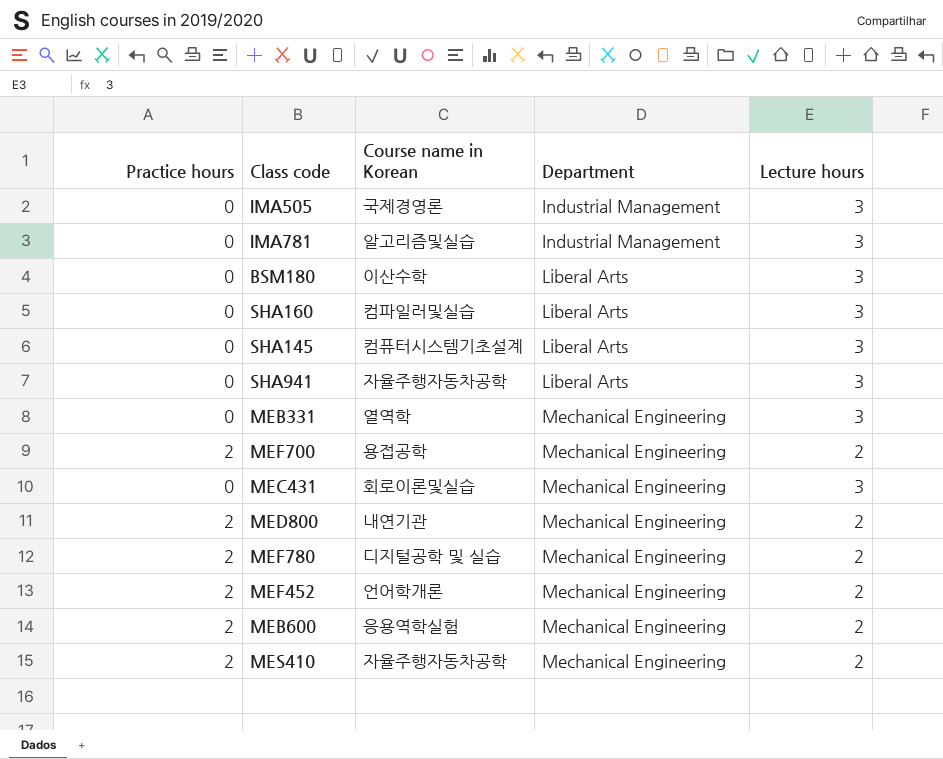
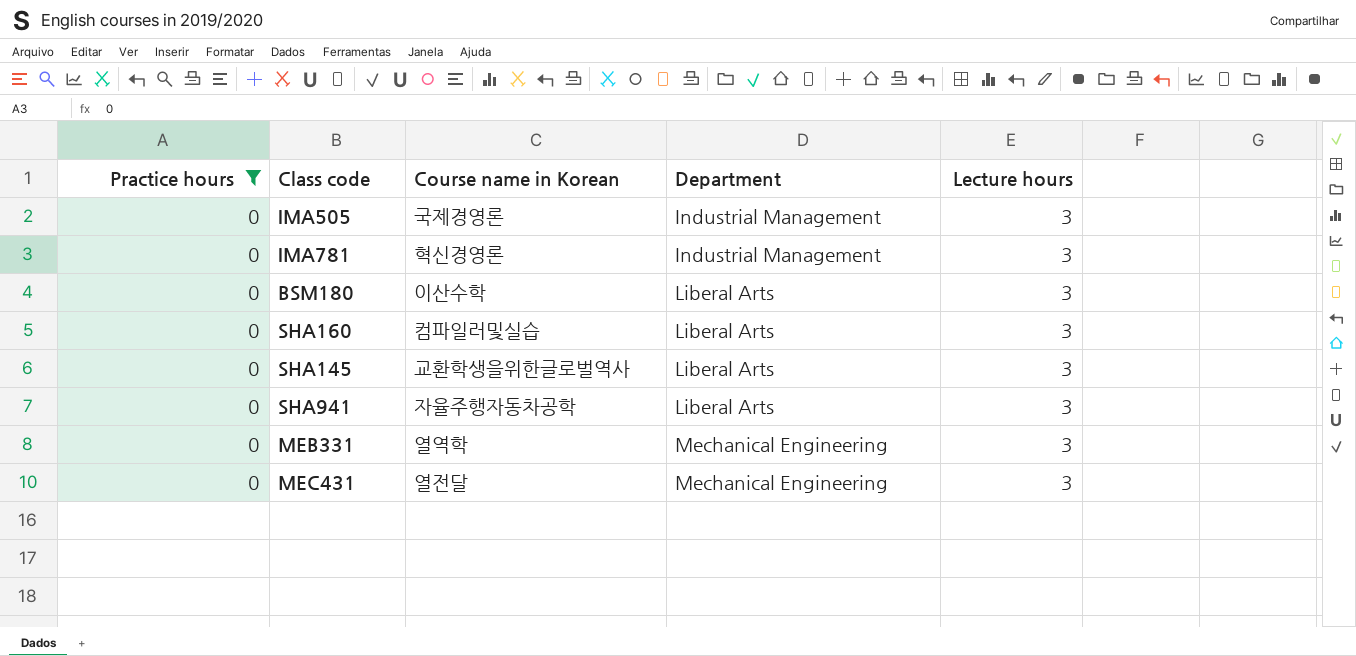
filter: none -> Practice hours = 0
IMA781 | Course name in Korean: 알고리즘및실습 -> 혁신경영론
SHA145 | Course name in Korean: 컴퓨터시스템기초설계 -> 교환학생을위한글로벌역사
MEC431 | Course name in Korean: 회로이론및실습 -> 열전달

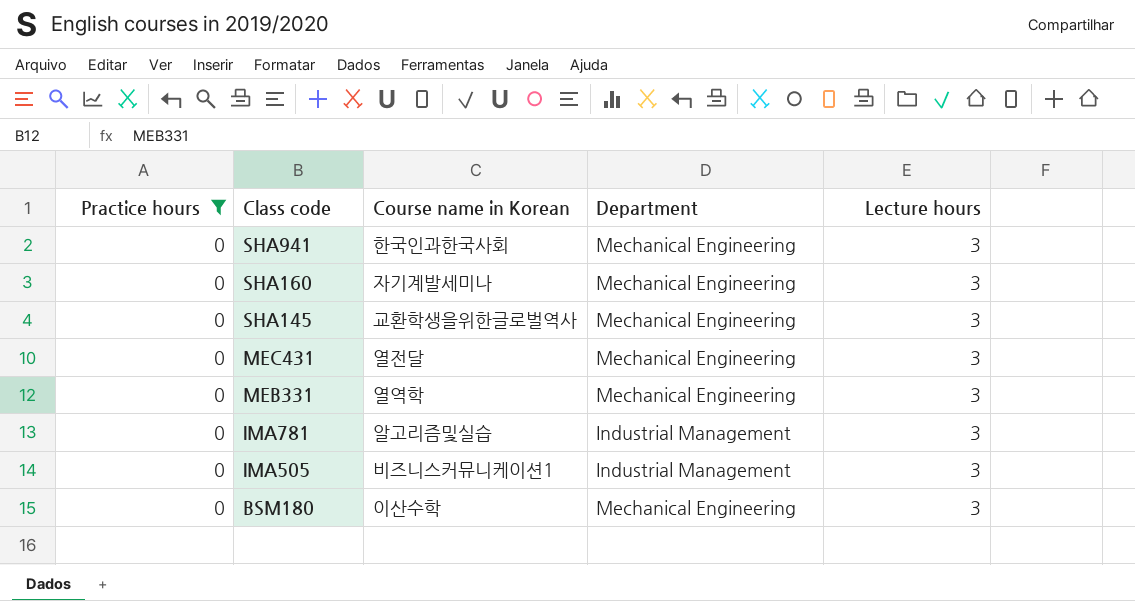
row order: Department ascending -> Class code descending
SHA941 | Course name in Korean: 자율주행자동차공학 -> 한국인과한국사회
SHA941 | Department: Liberal Arts -> Mechanical Engineering
SHA160 | Course name in Korean: 컴파일러및실습 -> 자기계발세미나
SHA160 | Department: Liberal Arts -> Mechanical Engineering
SHA145 | Department: Liberal Arts -> Mechanical Engineering
IMA781 | Course name in Korean: 혁신경영론 -> 알고리즘및실습
IMA505 | Course name in Korean: 국제경영론 -> 비즈니스커뮤니케이션1
BSM180 | Department: Liberal Arts -> Mechanical Engineering

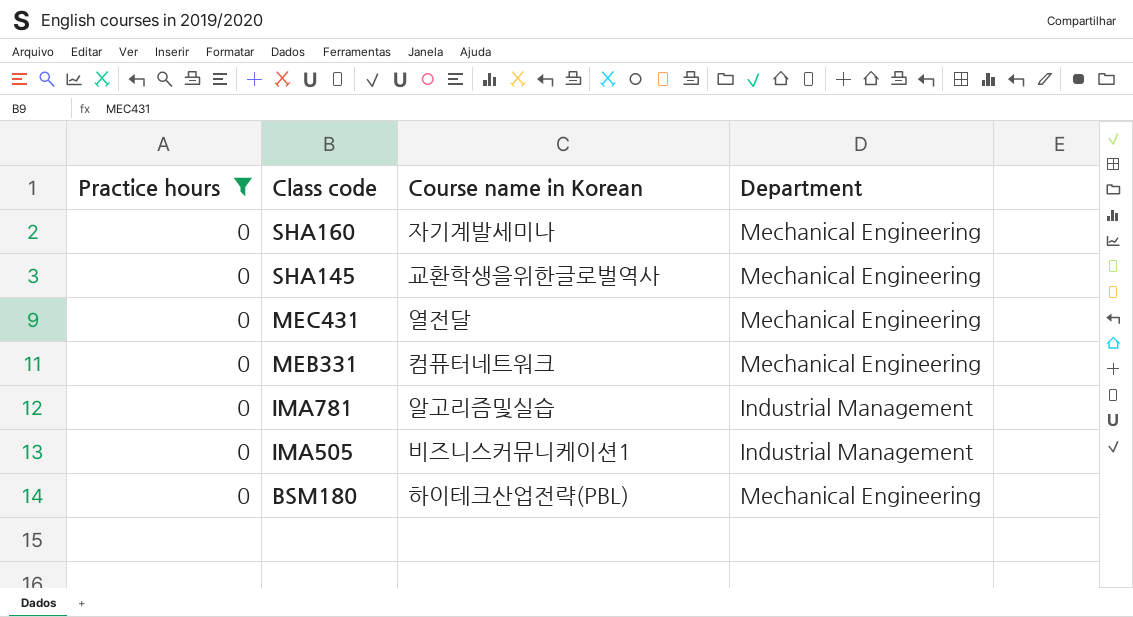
column Lecture hours | position: 5 -> none
row SHA941: 0 | 한국인과한국사회 | Mechanical Engineering | 3 -> none
MEB331 | Course name in Korean: 열역학 -> 컴퓨터네트워크
BSM180 | Course name in Korean: 이산수학 -> 하이테크산업전략(PBL)

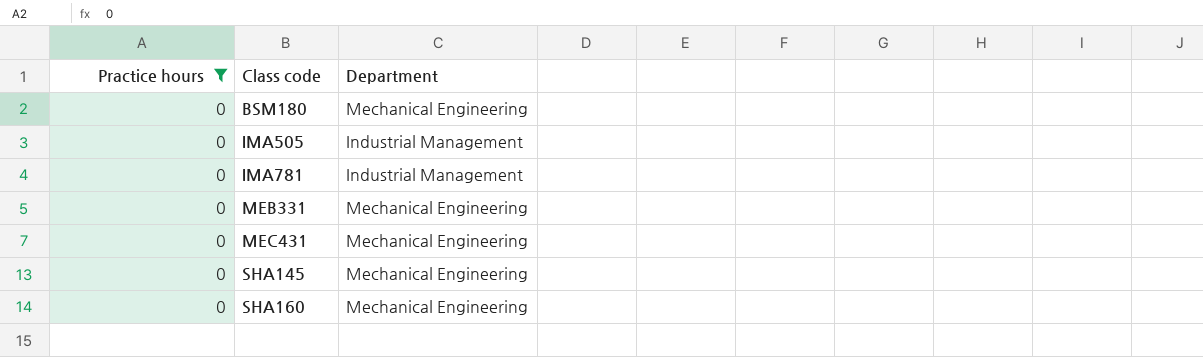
row order: Class code descending -> Class code ascending
column Course name in Korean | position: 3 -> none

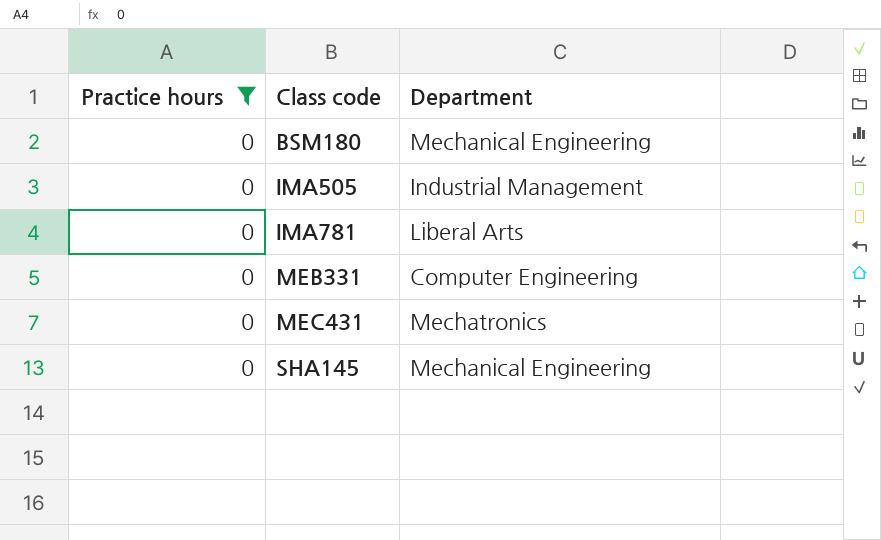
row SHA160: 0 | Mechanical Engineering -> none
IMA781 | Department: Industrial Management -> Liberal Arts
MEB331 | Department: Mechanical Engineering -> Computer Engineering
MEC431 | Department: Mechanical Engineering -> Mechatronics

